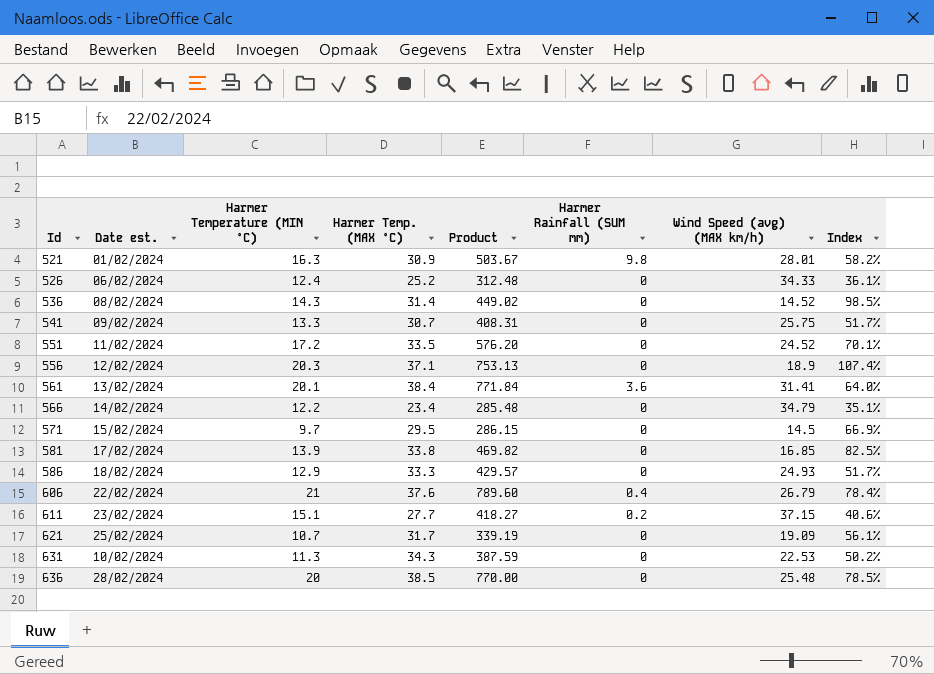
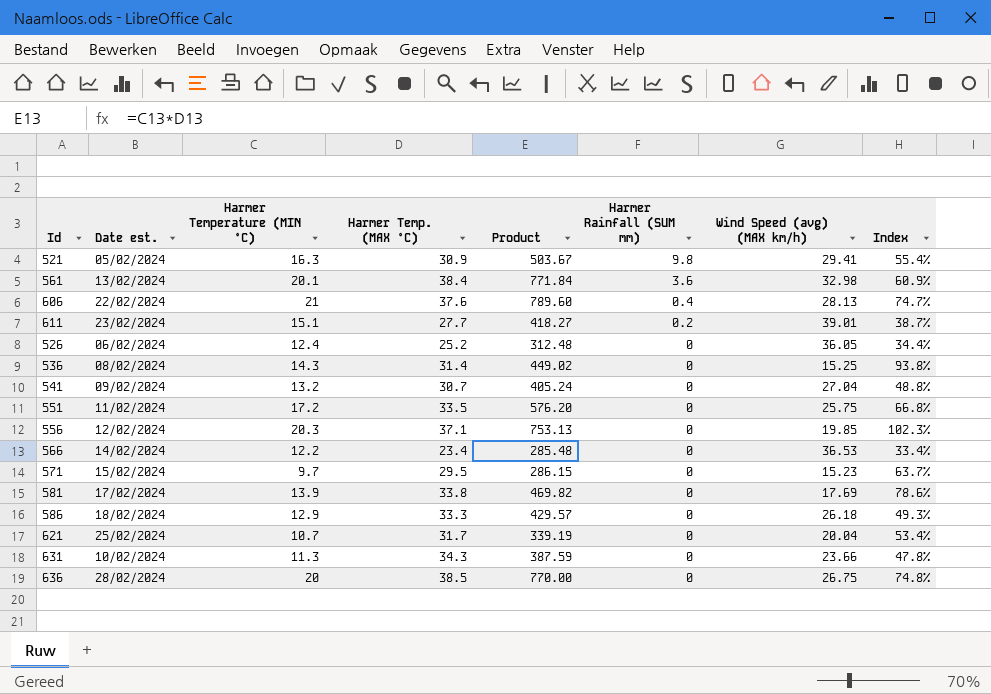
row order: Id ascending -> Harmer Rainfall (SUM mm) descending
521 | Date est.: 01/02/2024 -> 05/02/2024
521 | Wind Speed (avg) (MAX km/h): 28.01 -> 29.41
521 | Index: 58.2% -> 55.4%
561 | Wind Speed (avg) (MAX km/h): 31.41 -> 32.98
561 | Index: 64.0% -> 60.9%
606 | Wind Speed (avg) (MAX km/h): 26.79 -> 28.13
606 | Index: 78.4% -> 74.7%
611 | Wind Speed (avg) (MAX km/h): 37.15 -> 39.01
611 | Index: 40.6% -> 38.7%
526 | Wind Speed (avg) (MAX km/h): 34.33 -> 36.05
526 | Index: 36.1% -> 34.4%
536 | Wind Speed (avg) (MAX km/h): 14.52 -> 15.25
536 | Index: 98.5% -> 93.8%
541 | Harmer Temperature (MIN °C): 13.3 -> 13.2
541 | Product: 408.31 -> 405.24
541 | Wind Speed (avg) (MAX km/h): 25.75 -> 27.04
541 | Index: 51.7% -> 48.8%
551 | Wind Speed (avg) (MAX km/h): 24.52 -> 25.75
551 | Index: 70.1% -> 66.8%
556 | Wind Speed (avg) (MAX km/h): 18.9 -> 19.85
556 | Index: 107.4% -> 102.3%
566 | Wind Speed (avg) (MAX km/h): 34.79 -> 36.53
566 | Index: 35.1% -> 33.4%
571 | Wind Speed (avg) (MAX km/h): 14.5 -> 15.23
571 | Index: 66.9% -> 63.7%
581 | Wind Speed (avg) (MAX km/h): 16.85 -> 17.69
581 | Index: 82.5% -> 78.6%
586 | Wind Speed (avg) (MAX km/h): 24.93 -> 26.18
586 | Index: 51.7% -> 49.3%
621 | Wind Speed (avg) (MAX km/h): 19.09 -> 20.04
621 | Index: 56.1% -> 53.4%
631 | Wind Speed (avg) (MAX km/h): 22.53 -> 23.66
631 | Index: 50.2% -> 47.8%
636 | Wind Speed (avg) (MAX km/h): 25.48 -> 26.75
636 | Index: 78.5% -> 74.8%

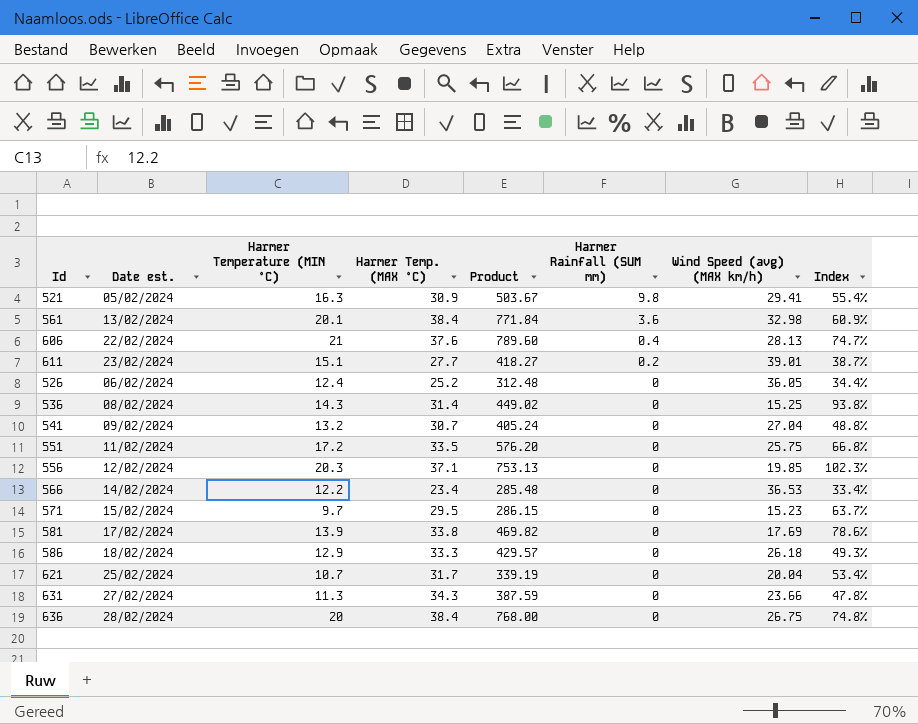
631 | Date est.: 10/02/2024 -> 27/02/2024
636 | Harmer Temp. (MAX °C): 38.5 -> 38.4
636 | Product: 770.00 -> 768.00

